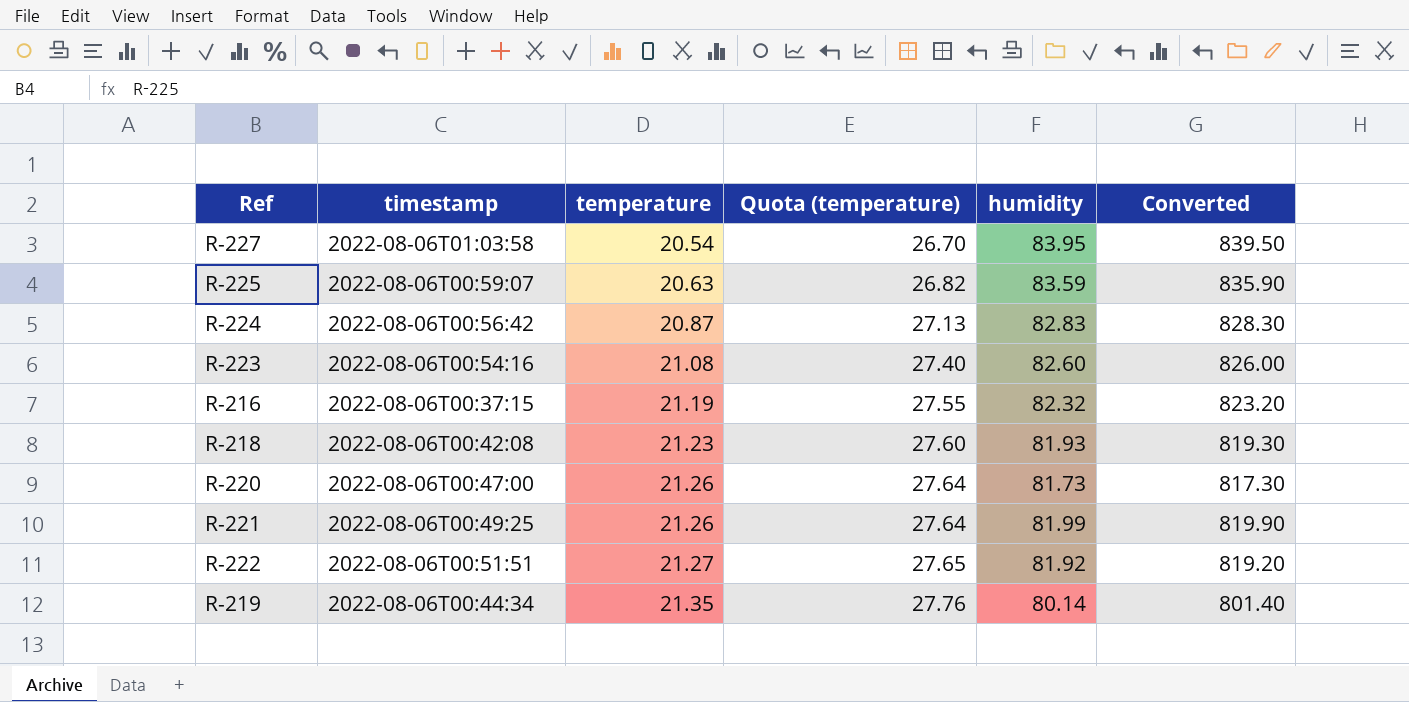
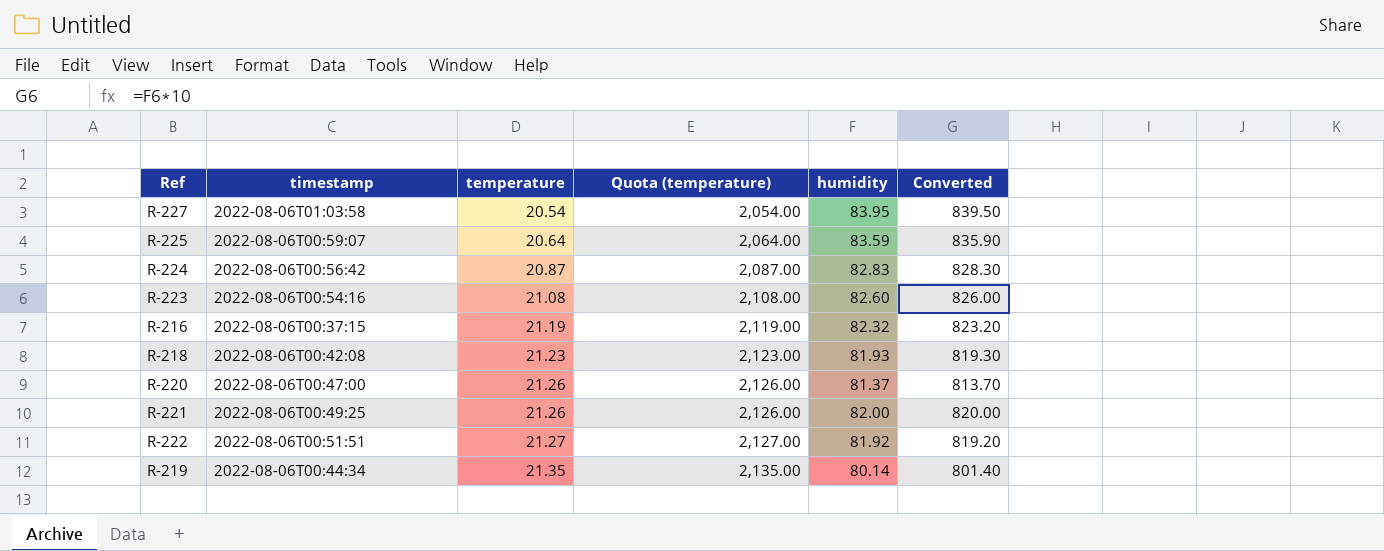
column Quota (temperature) | formula: [temperature] * 1.3 -> [temperature] * 100
R-225 | temperature: 20.63 -> 20.64
R-220 | humidity: 81.73 -> 81.37
R-220 | Converted: 817.30 -> 813.70
R-221 | humidity: 81.99 -> 82.00
R-221 | Converted: 819.90 -> 820.00

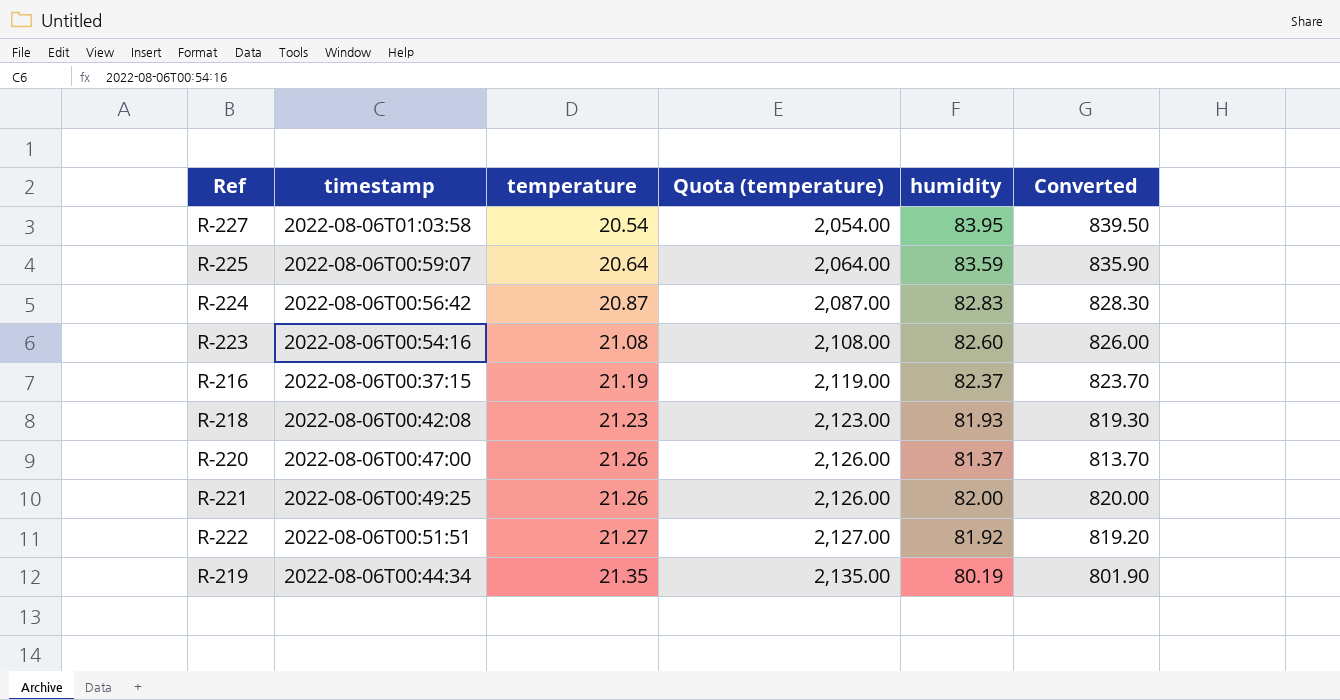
R-216 | humidity: 82.32 -> 82.37
R-216 | Converted: 823.20 -> 823.70
R-219 | humidity: 80.14 -> 80.19
R-219 | Converted: 801.40 -> 801.90

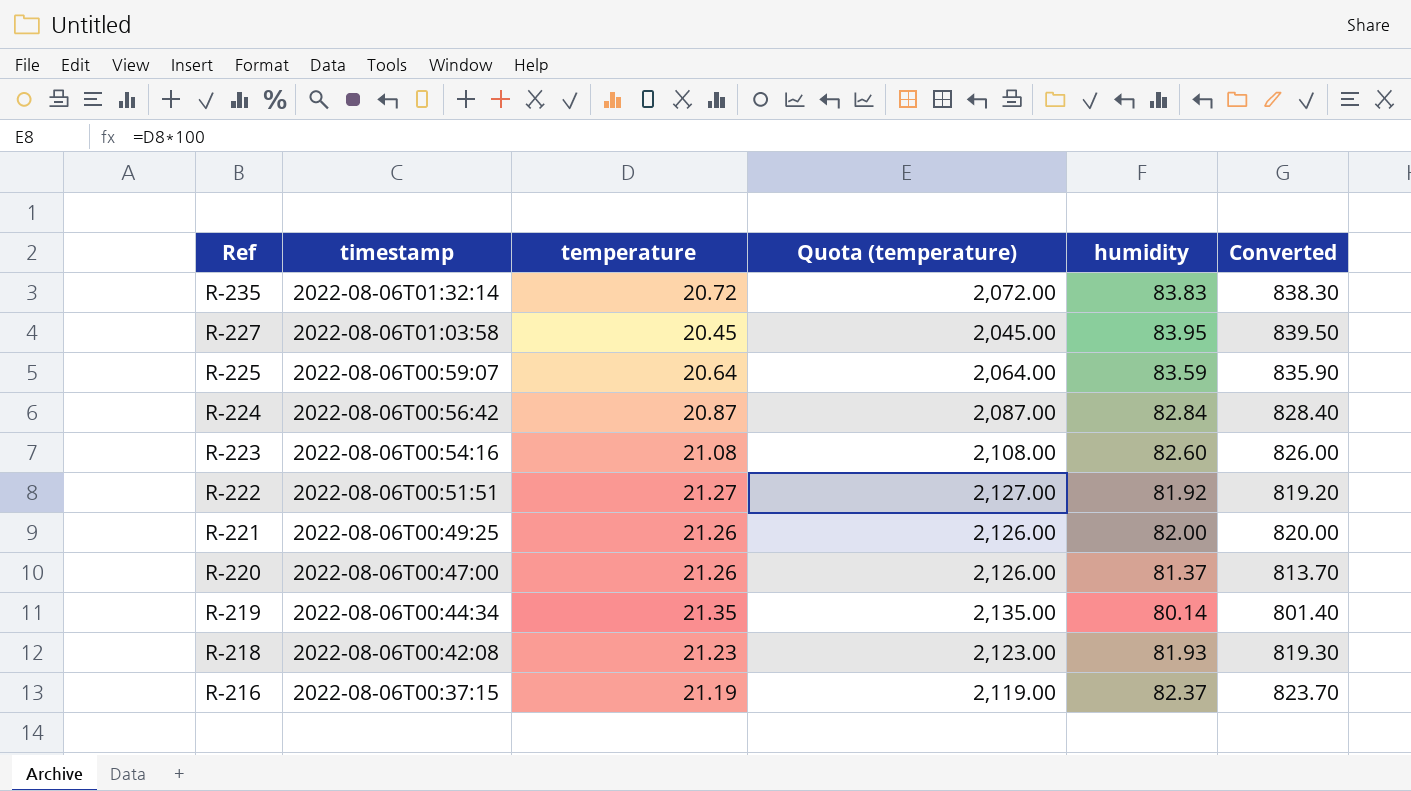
row order: temperature ascending -> Ref descending
row R-235: none -> 2022-08-06T01:32:14 | 20.72 | 2,072.00 | 83.83 | 838.30
R-227 | temperature: 20.54 -> 20.45
R-227 | Quota (temperature): 2,054.00 -> 2,045.00
R-224 | humidity: 82.83 -> 82.84
R-224 | Converted: 828.30 -> 828.40
R-219 | humidity: 80.19 -> 80.14
R-219 | Converted: 801.90 -> 801.40

